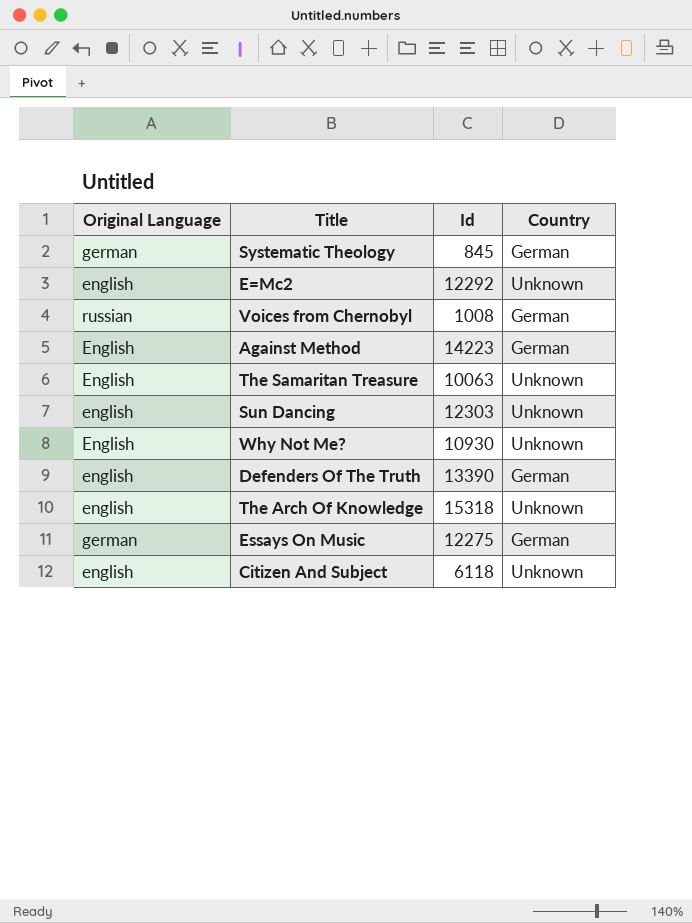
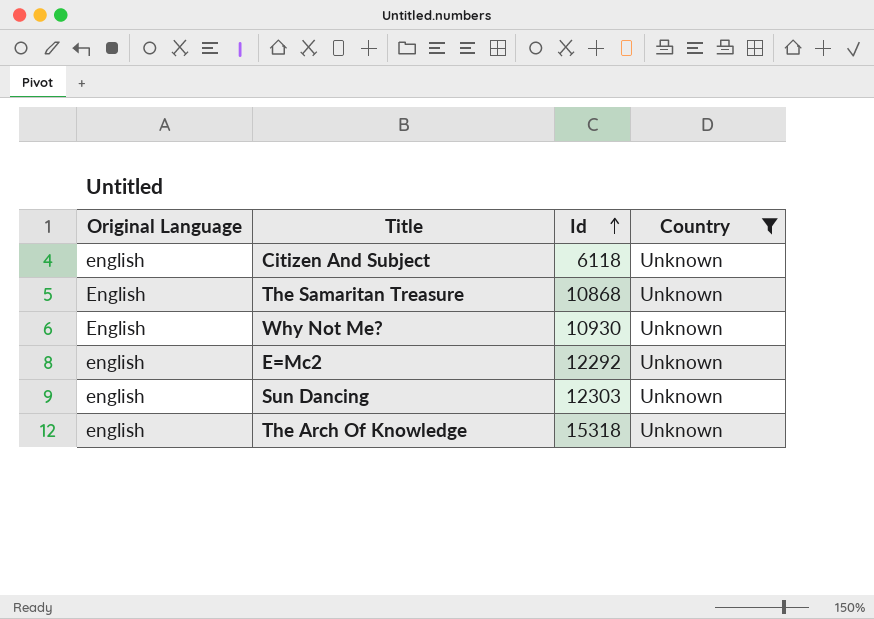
filter: none -> Country = Unknown
row order: none -> Id ascending
The Samaritan Treasure | Id: 10063 -> 10868

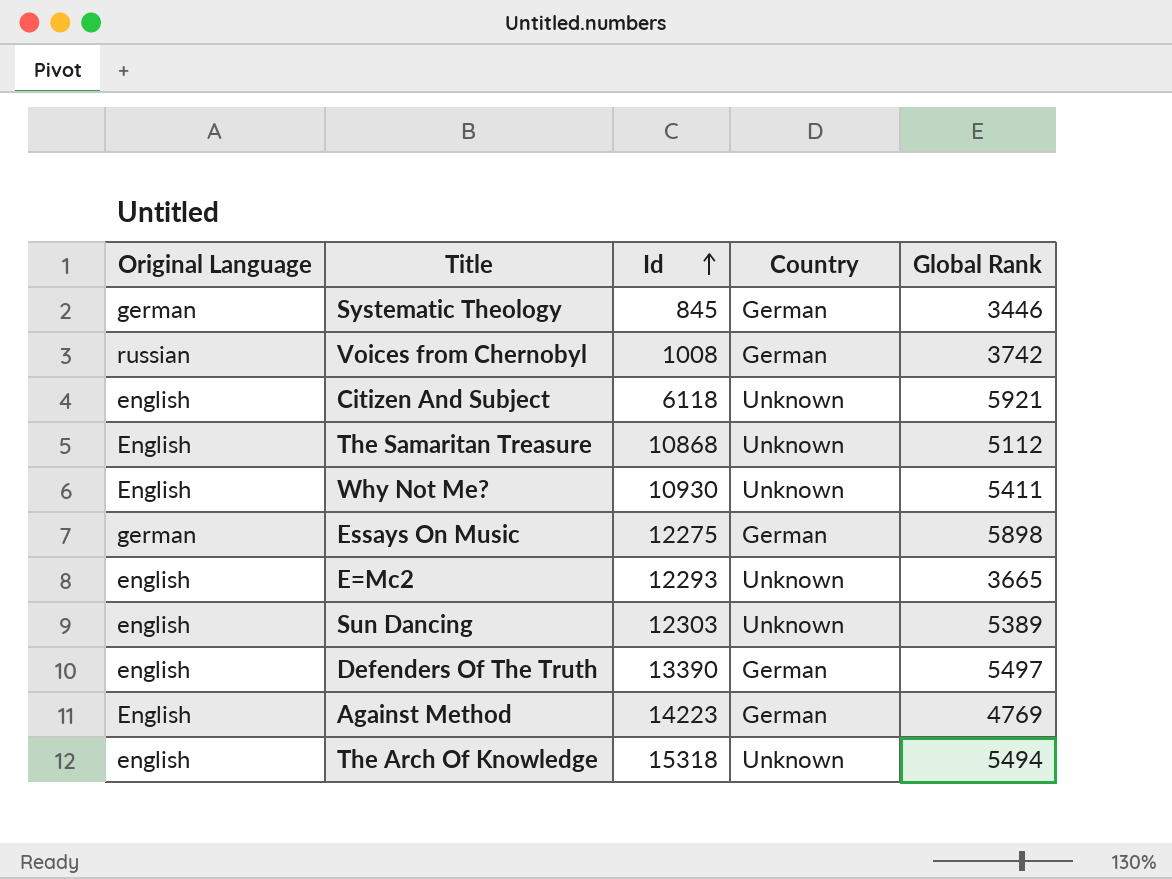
filter: Country = Unknown -> none
column Global Rank | position: none -> 5
E=Mc2 | Id: 12292 -> 12293

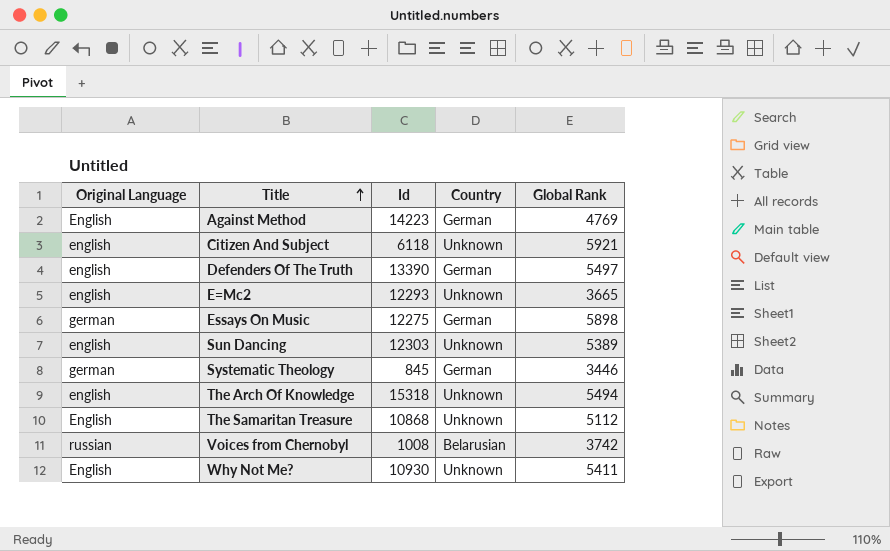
row order: Id ascending -> Title ascending
Voices from Chernobyl | Country: German -> Belarusian

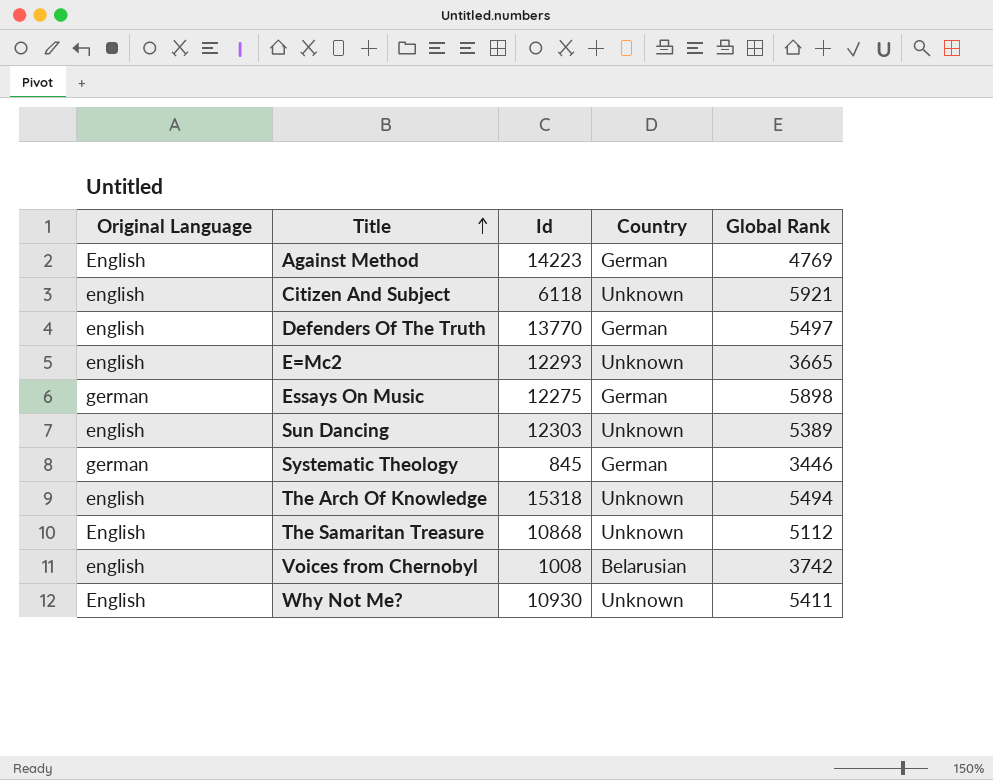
Defenders Of The Truth | Id: 13390 -> 13770
Voices from Chernobyl | Original Language: russian -> english

